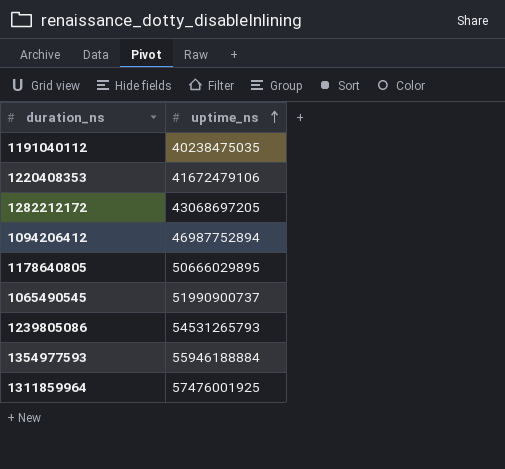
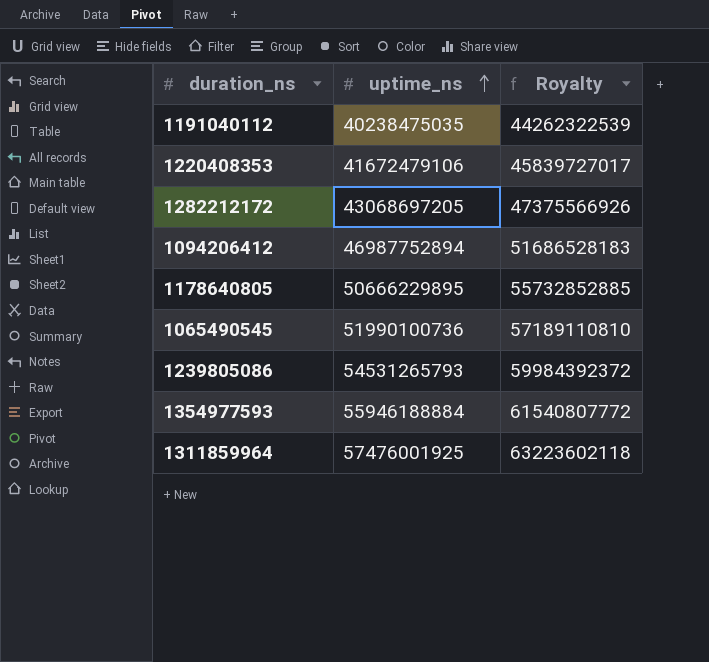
column Royalty | formula: none -> [uptime_ns] * 1.1
1178640805 | uptime_ns: 50666029895 -> 50666229895
1065490545 | uptime_ns: 51990900737 -> 51990100736

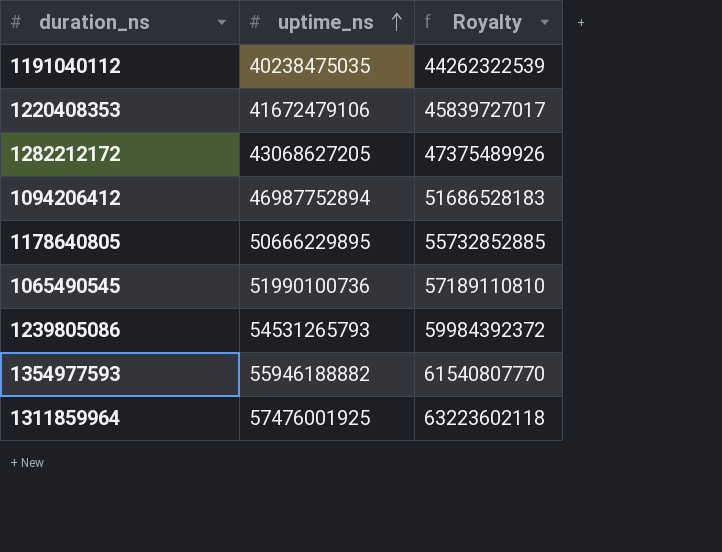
1282212172 | uptime_ns: 43068697205 -> 43068627205
1282212172 | Royalty: 47375566926 -> 47375489926
1354977593 | uptime_ns: 55946188884 -> 55946188882
1354977593 | Royalty: 61540807772 -> 61540807770

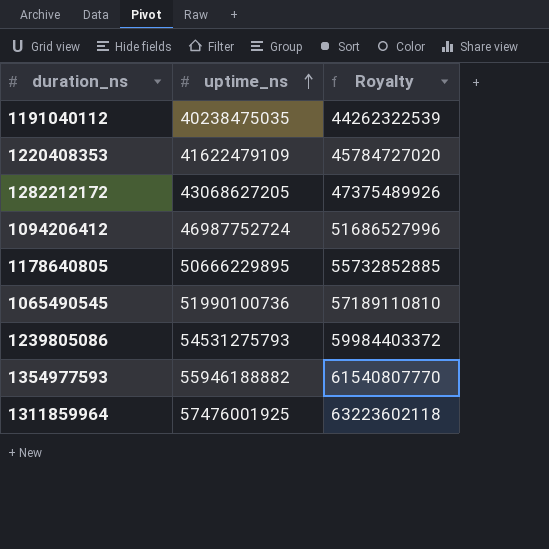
1220408353 | uptime_ns: 41672479106 -> 41622479109
1220408353 | Royalty: 45839727017 -> 45784727020
1094206412 | uptime_ns: 46987752894 -> 46987752724
1094206412 | Royalty: 51686528183 -> 51686527996
1239805086 | uptime_ns: 54531265793 -> 54531275793
1239805086 | Royalty: 59984392372 -> 59984403372

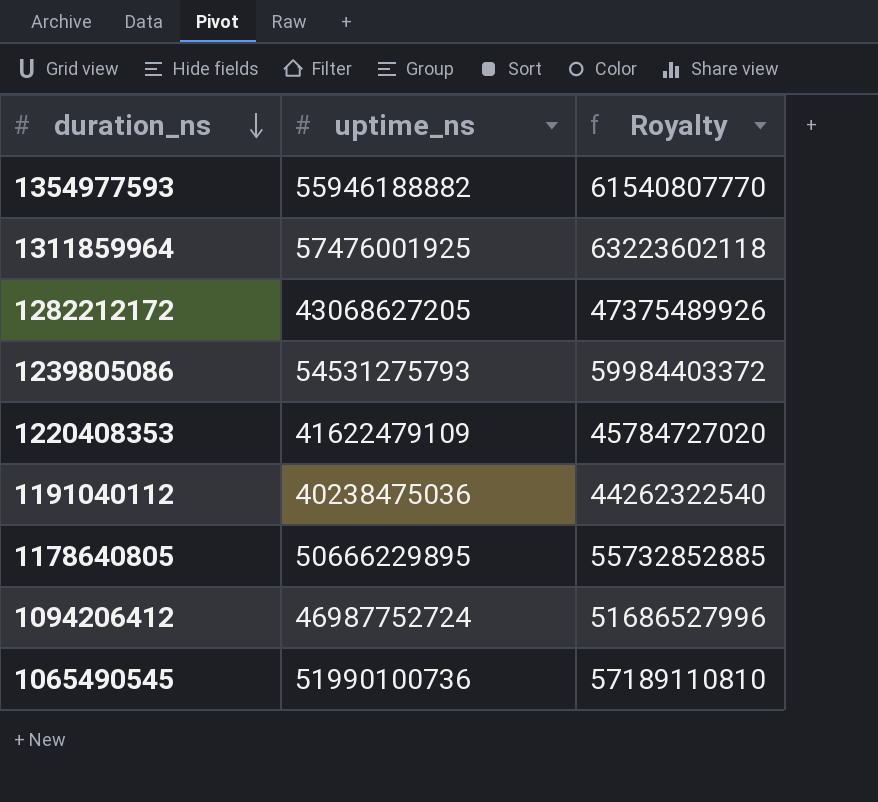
row order: uptime_ns ascending -> duration_ns descending
1191040112 | uptime_ns: 40238475035 -> 40238475036
1191040112 | Royalty: 44262322539 -> 44262322540

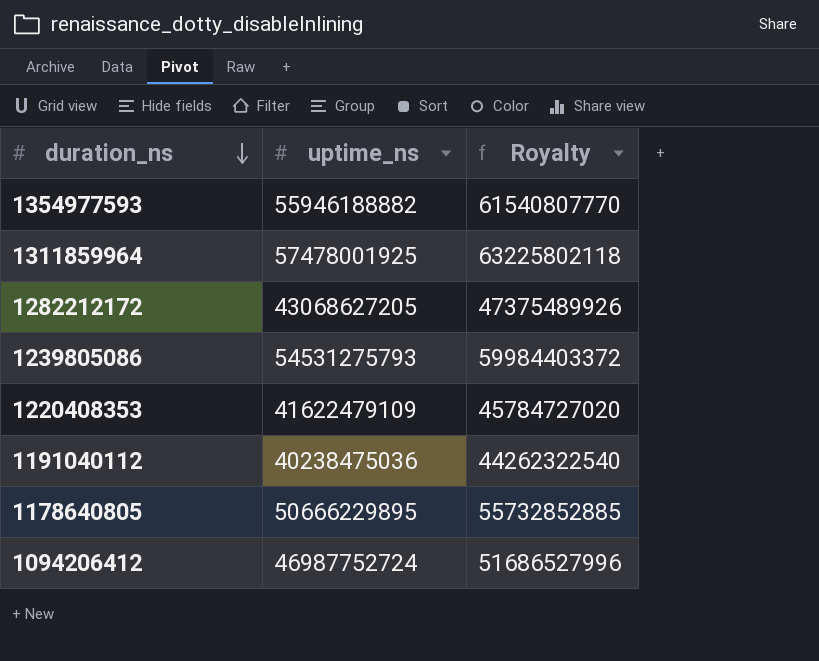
row 1065490545: 51990100736 | 57189110810 -> none
1311859964 | uptime_ns: 57476001925 -> 57478001925
1311859964 | Royalty: 63223602118 -> 63225802118

